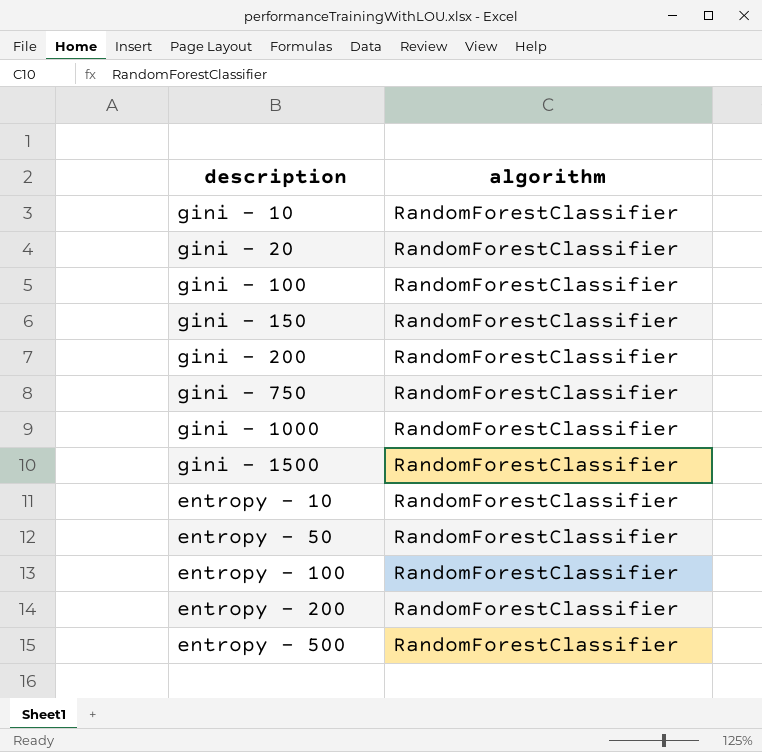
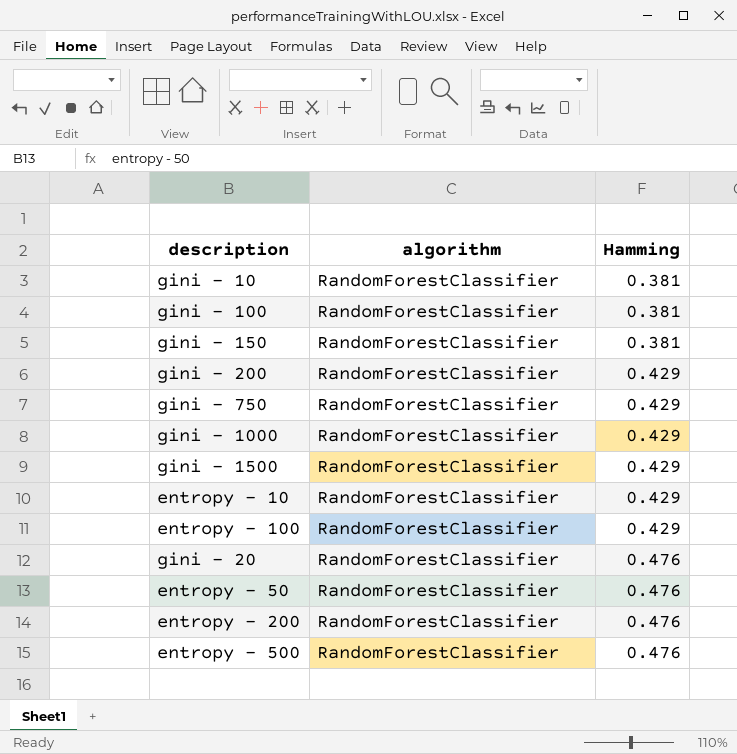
row order: none -> Hamming ascending
column Hamming | position: none -> 3

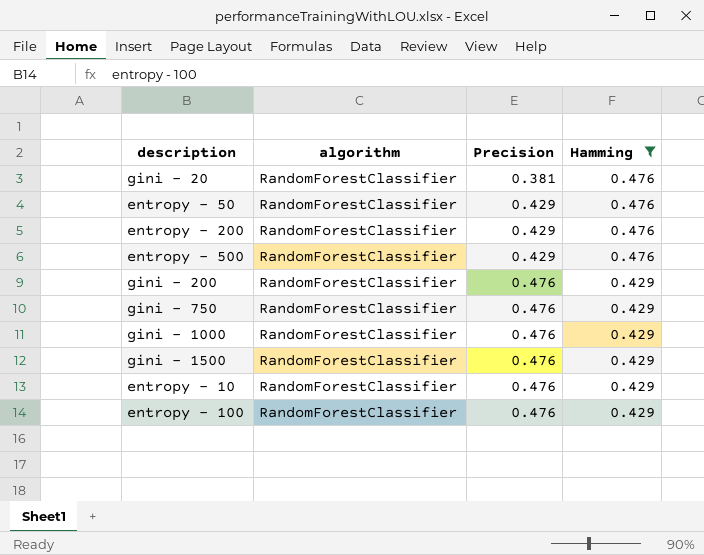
filter: none -> Hamming != 0.381
row order: Hamming ascending -> Precision ascending
column Precision | position: none -> 3

